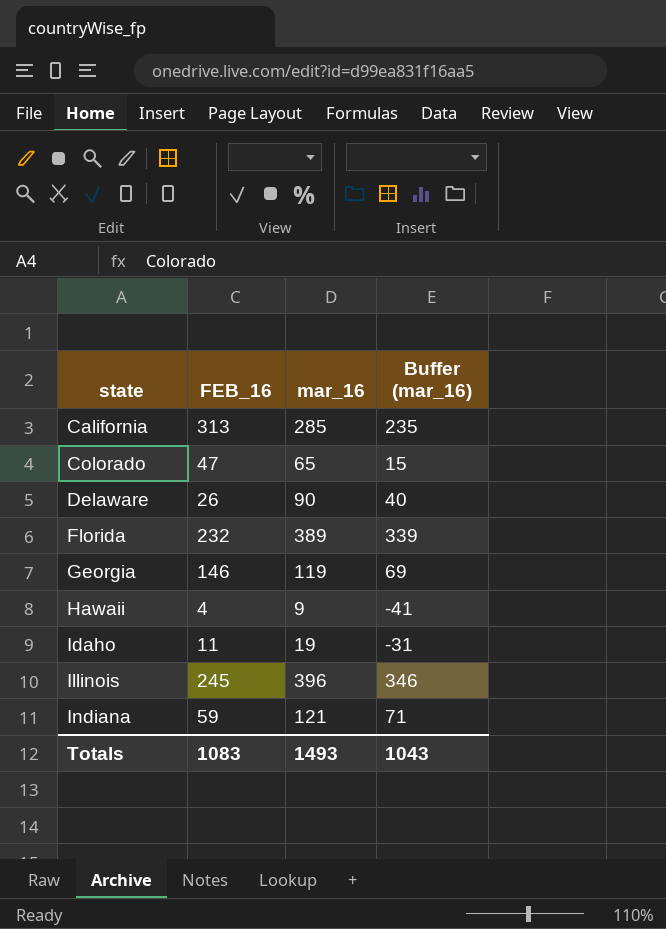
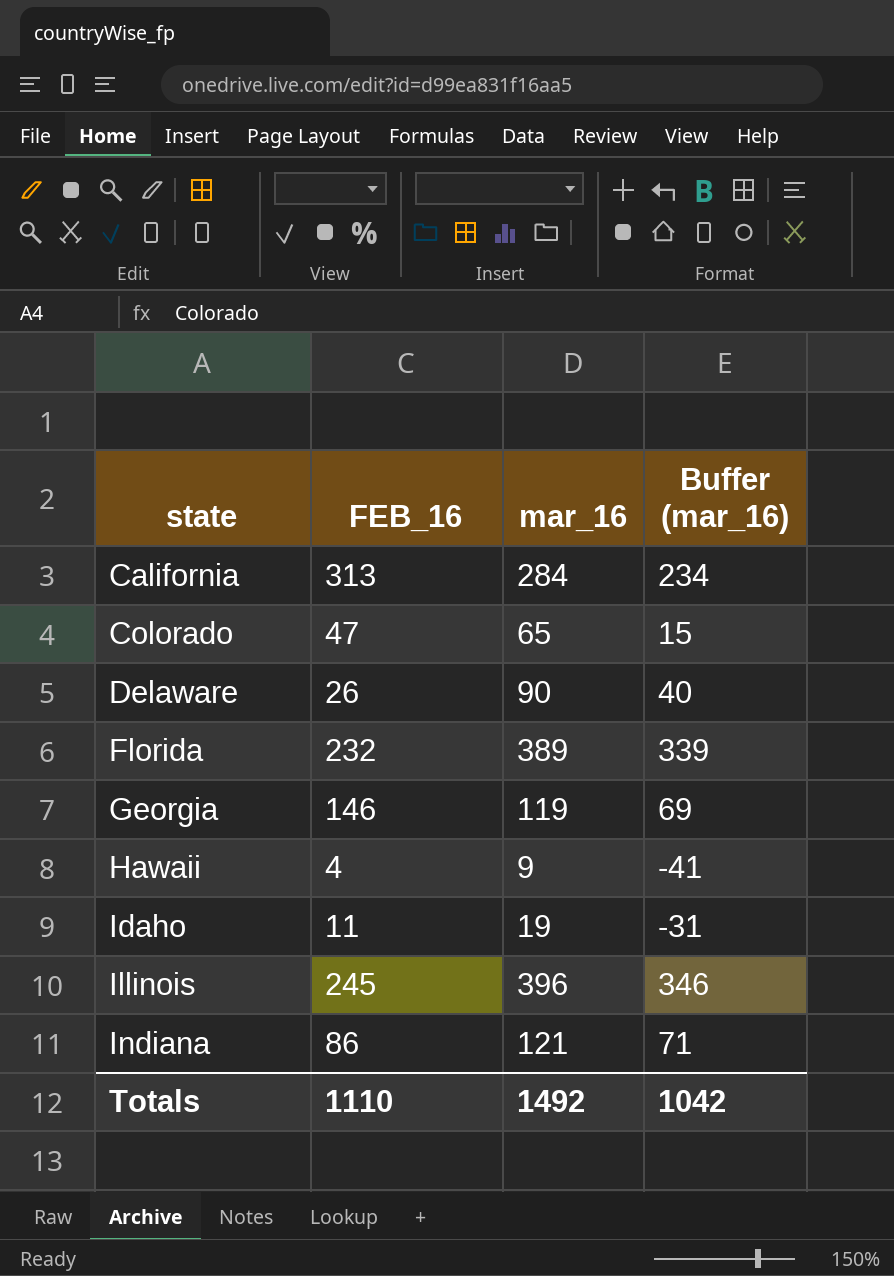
California | mar_16: 285 -> 284
California | Buffer (mar_16): 235 -> 234
Indiana | FEB_16: 59 -> 86
Totals | FEB_16: 1083 -> 1110
Totals | mar_16: 1493 -> 1492
Totals | Buffer (mar_16): 1043 -> 1042

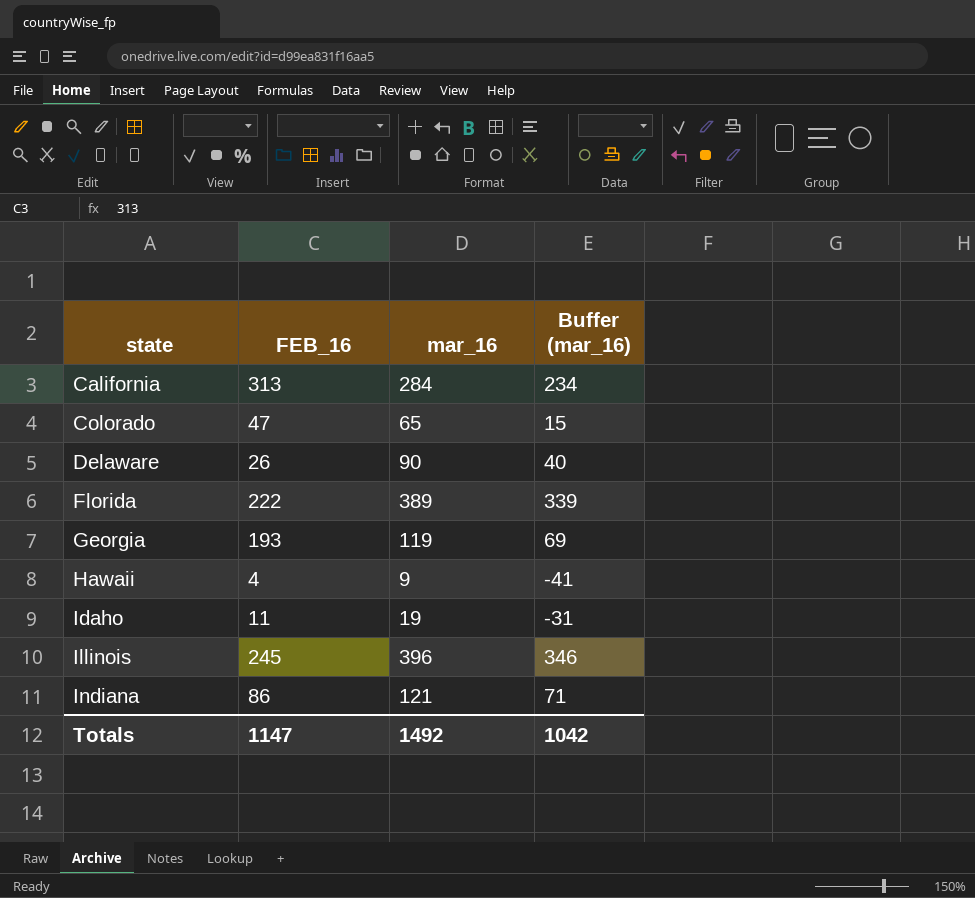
Florida | FEB_16: 232 -> 222
Georgia | FEB_16: 146 -> 193
Totals | FEB_16: 1110 -> 1147

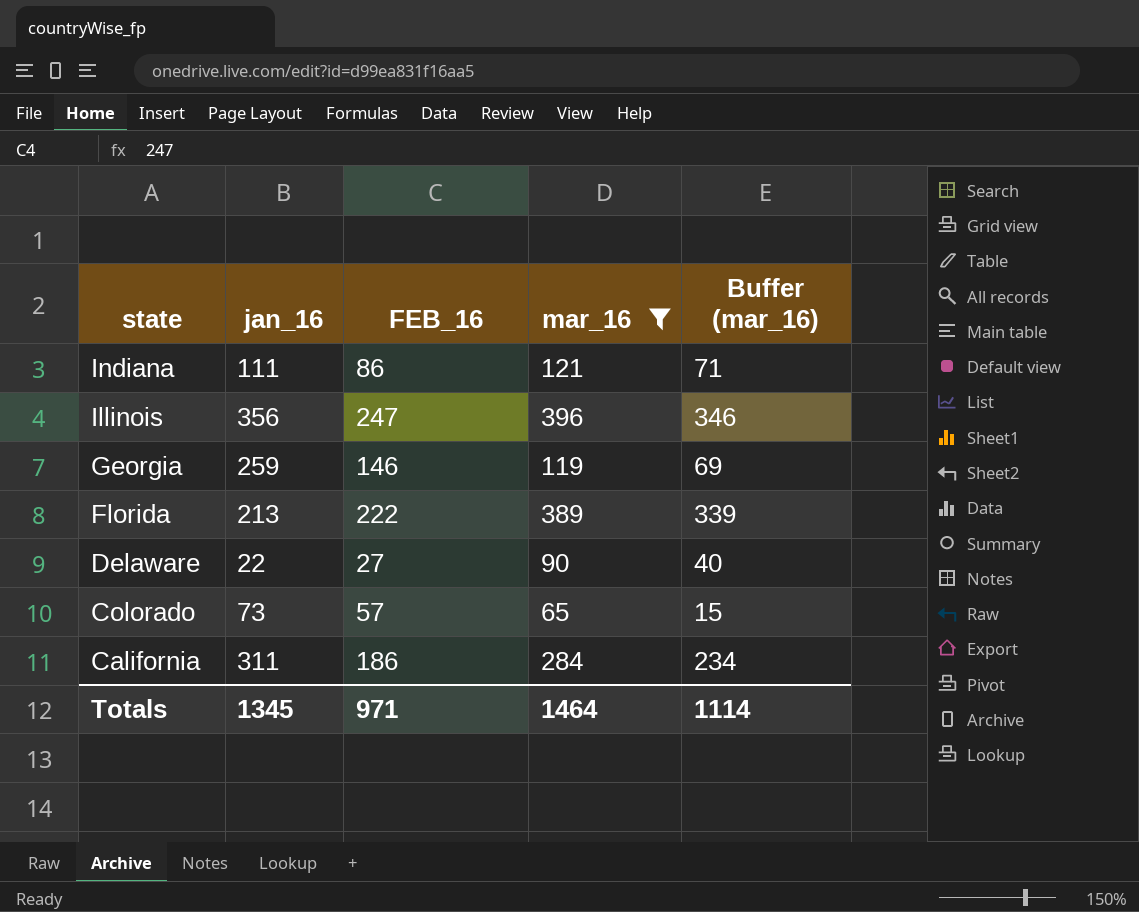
filter: none -> mar_16 >= 65
row order: state ascending -> state descending
column jan_16 | position: none -> 2
Illinois | FEB_16: 245 -> 247
Georgia | FEB_16: 193 -> 146
Delaware | FEB_16: 26 -> 27
Colorado | FEB_16: 47 -> 57
California | FEB_16: 313 -> 186
Totals | FEB_16: 1147 -> 971
Totals | mar_16: 1492 -> 1464
Totals | Buffer (mar_16): 1042 -> 1114

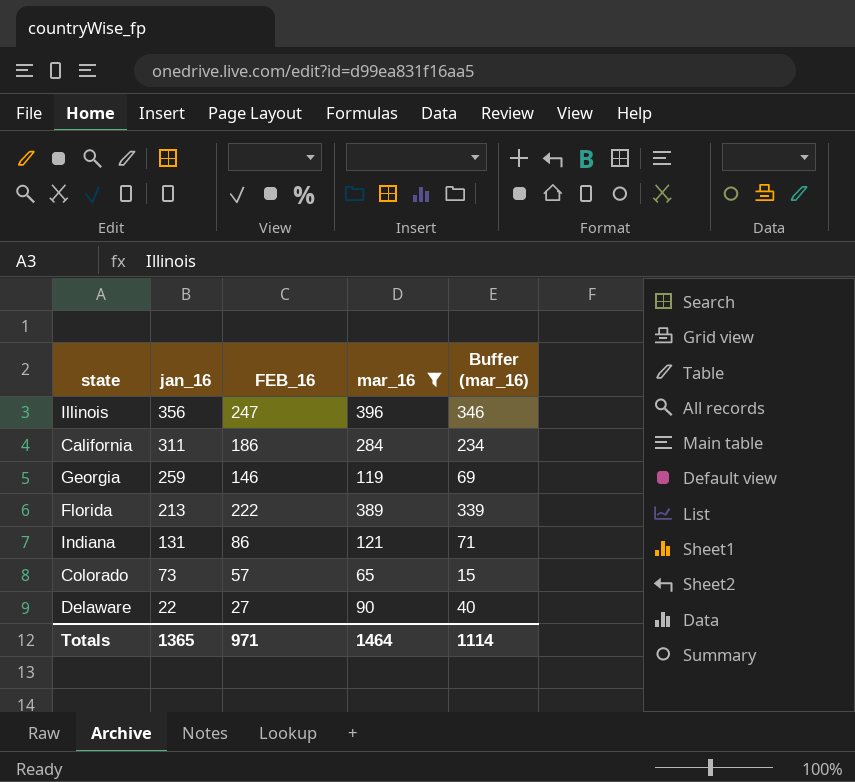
row order: state descending -> jan_16 descending
Indiana | jan_16: 111 -> 131
Totals | jan_16: 1345 -> 1365

